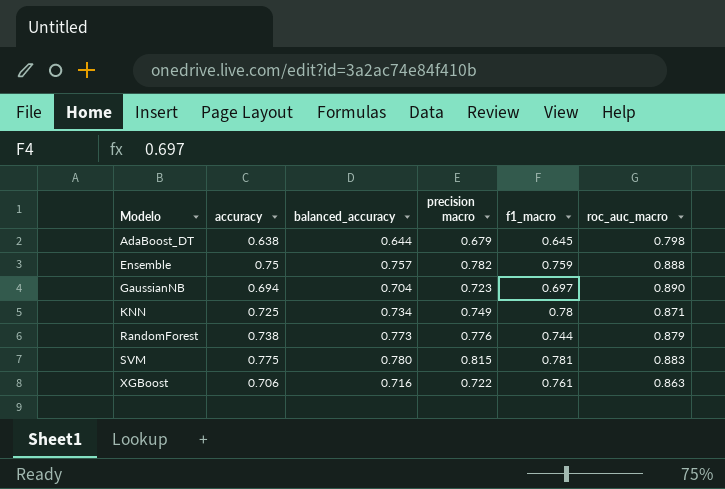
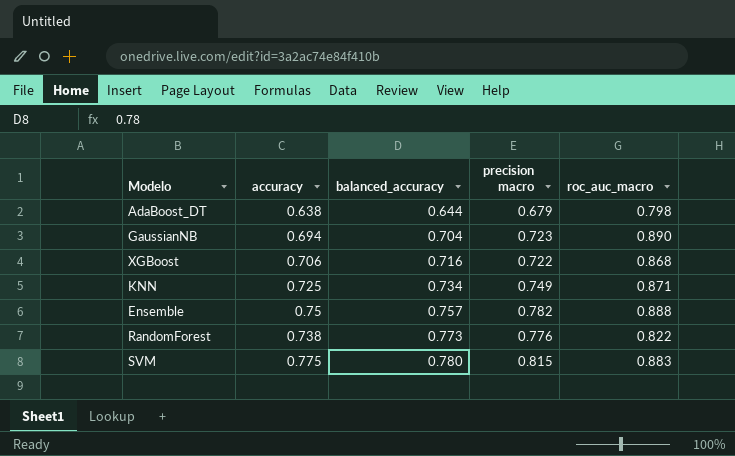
row order: Modelo ascending -> balanced_accuracy ascending
column f1_macro | position: 5 -> none
XGBoost | roc_auc_macro: 0.863 -> 0.868
RandomForest | roc_auc_macro: 0.879 -> 0.822

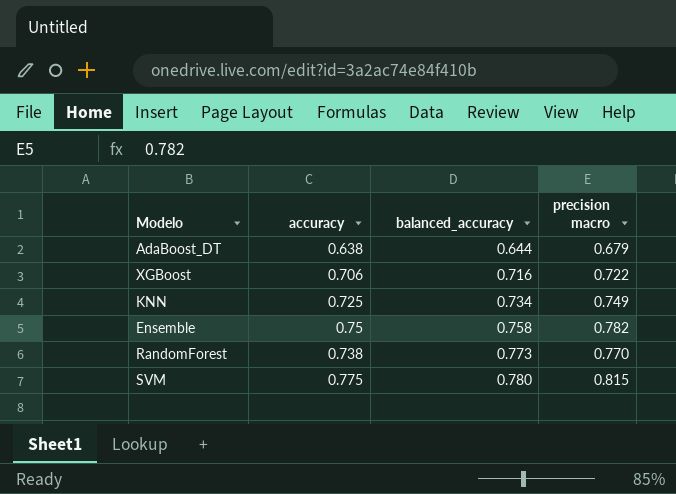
column roc_auc_macro | position: 5 -> none
row GaussianNB: 0.694 | 0.704 | 0.723 | 0.890 -> none
Ensemble | balanced_accuracy: 0.757 -> 0.758
RandomForest | precision macro: 0.776 -> 0.770

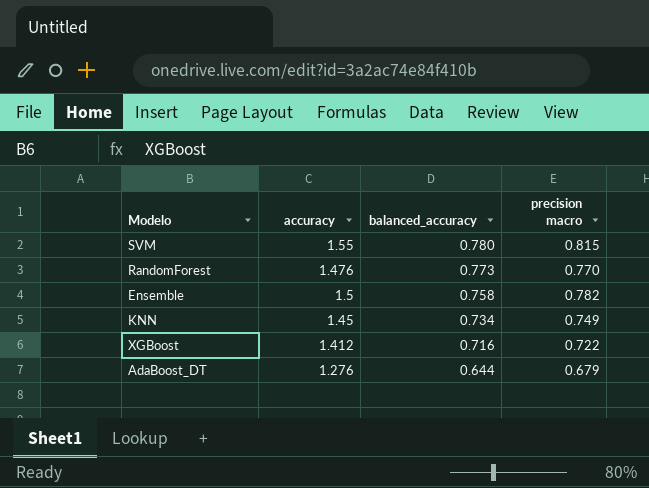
row order: balanced_accuracy ascending -> balanced_accuracy descending
SVM | accuracy: 0.775 -> 1.55
RandomForest | accuracy: 0.738 -> 1.476
Ensemble | accuracy: 0.75 -> 1.5
KNN | accuracy: 0.725 -> 1.45
XGBoost | accuracy: 0.706 -> 1.412
AdaBoost_DT | accuracy: 0.638 -> 1.276

